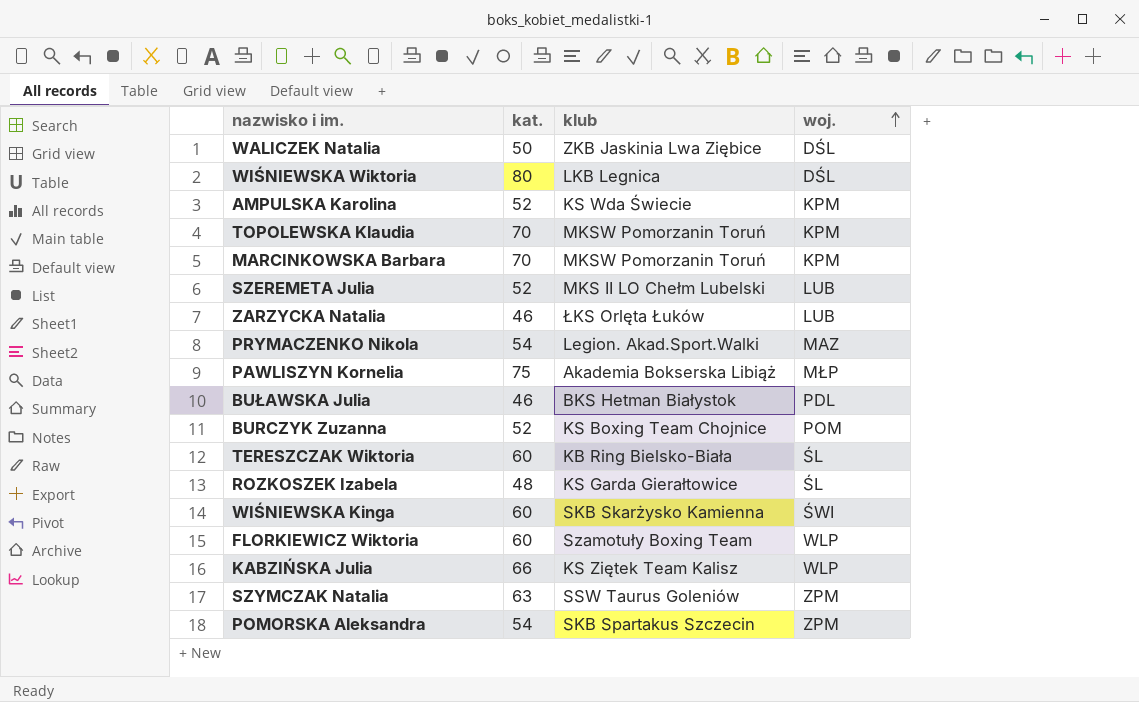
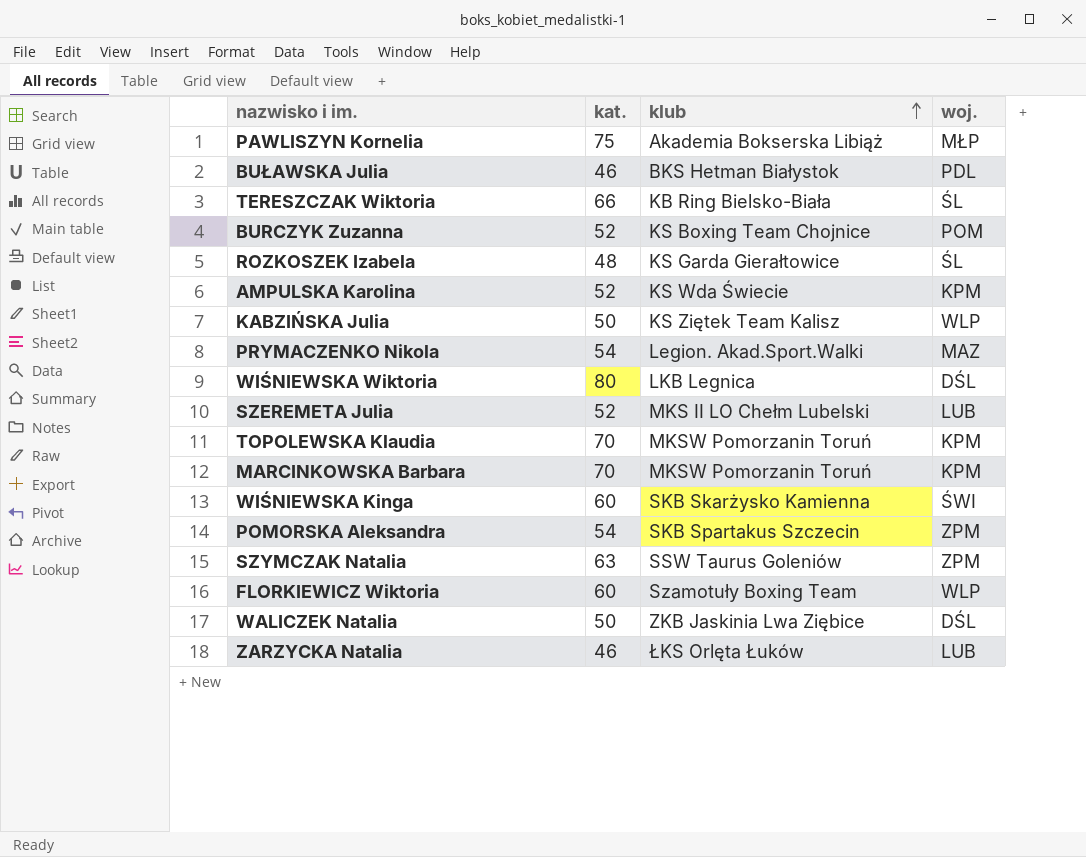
row order: woj. ascending -> klub ascending
TERESZCZAK Wiktoria | kat.: 60 -> 66
KABZIŃSKA Julia | kat.: 66 -> 50

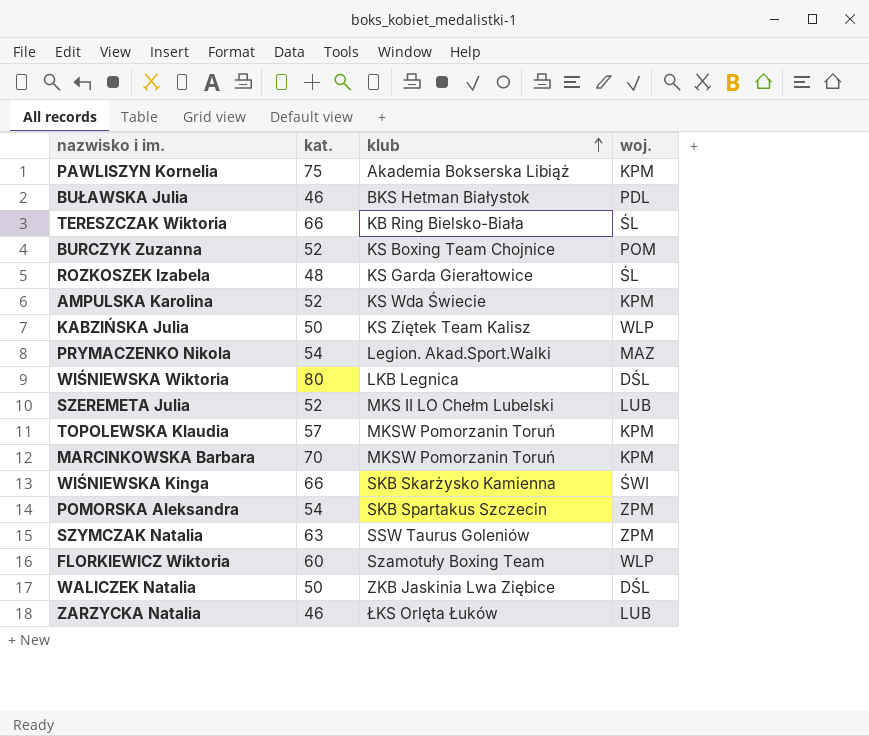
PAWLISZYN Kornelia | woj.: MŁP -> KPM
TOPOLEWSKA Klaudia | kat.: 70 -> 57
WIŚNIEWSKA Kinga | kat.: 60 -> 66

